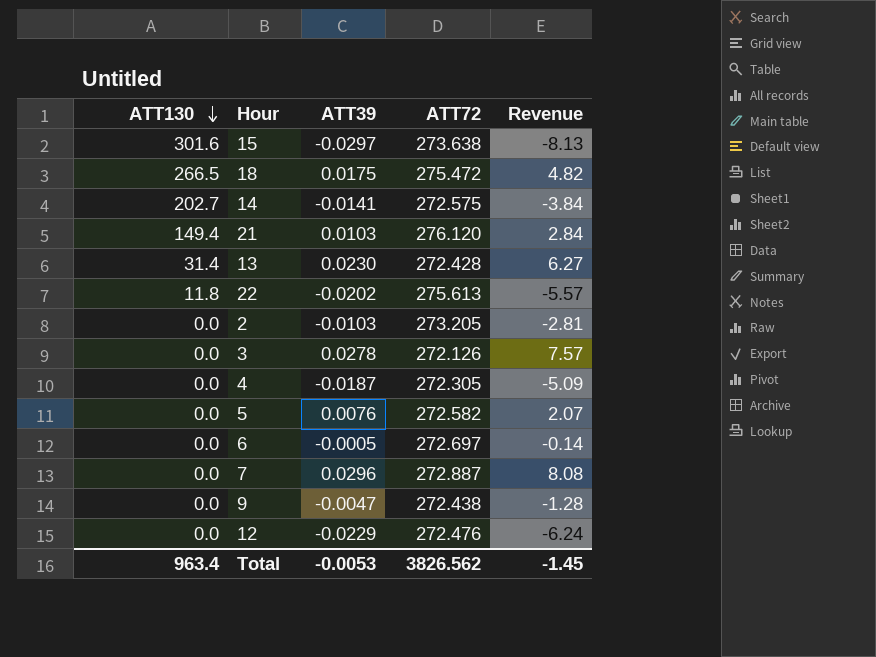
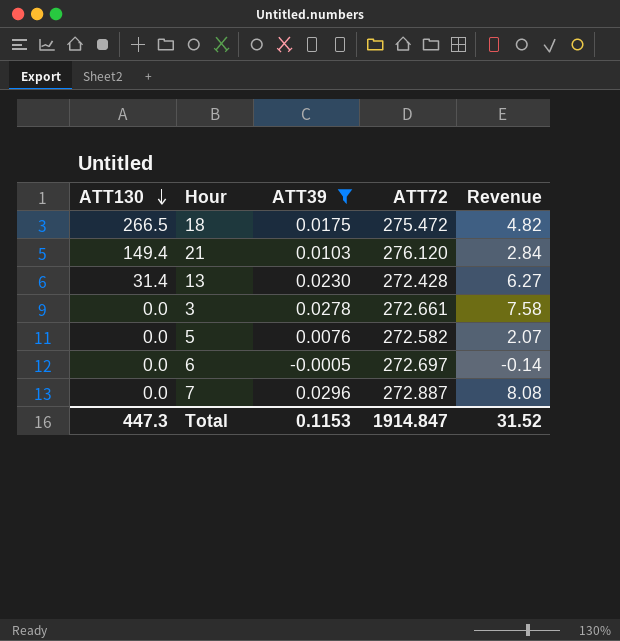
filter: none -> ATT39 >= -0.0005
3 | ATT72: 272.126 -> 272.661
3 | Revenue: 7.57 -> 7.58
Total | ATT130: 963.4 -> 447.3
Total | ATT39: -0.0053 -> 0.1153
Total | ATT72: 3826.562 -> 1914.847
Total | Revenue: -1.45 -> 31.52

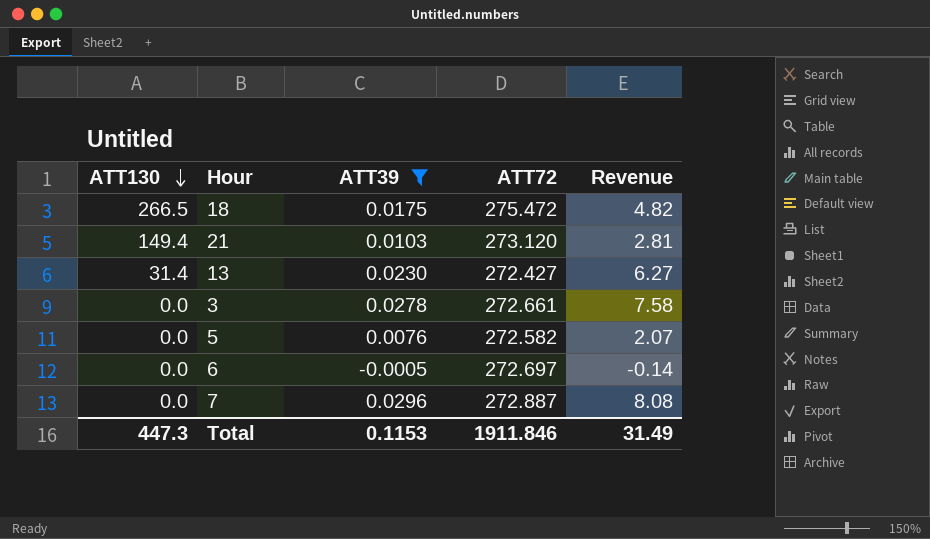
21 | ATT72: 276.120 -> 273.120
21 | Revenue: 2.84 -> 2.81
13 | ATT72: 272.428 -> 272.427
Total | ATT72: 1914.847 -> 1911.846
Total | Revenue: 31.52 -> 31.49

